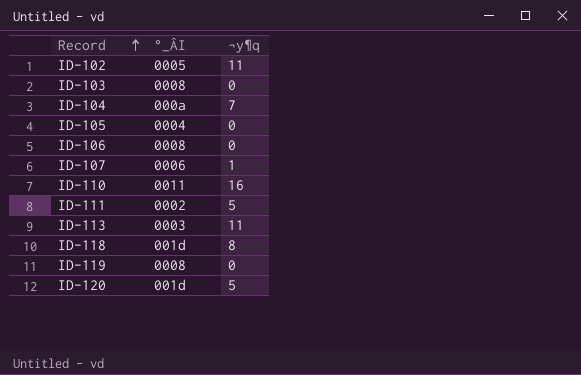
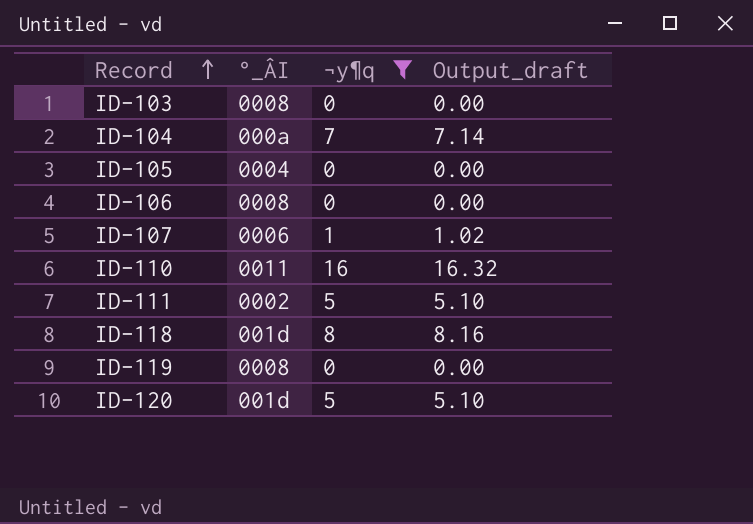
filter: none -> ¬y¶q != 11
column Output_draft | formula: none -> [¬y¶q] * 1.02

